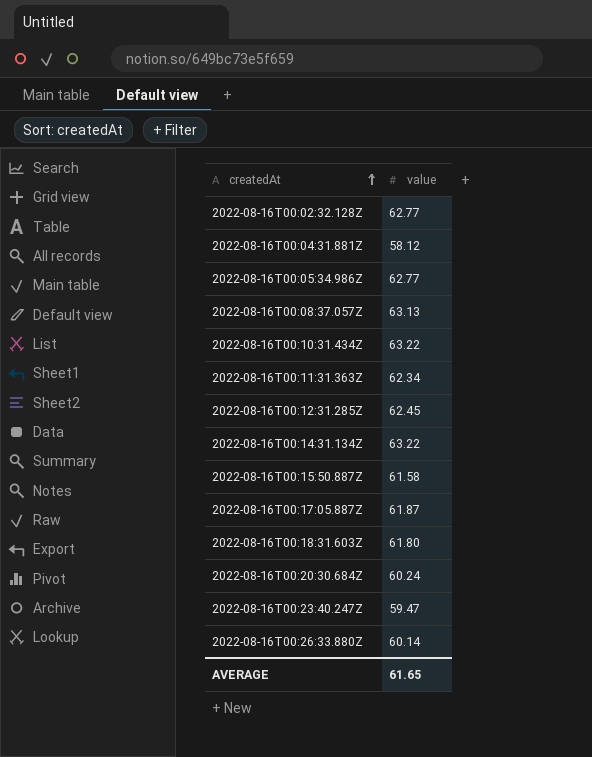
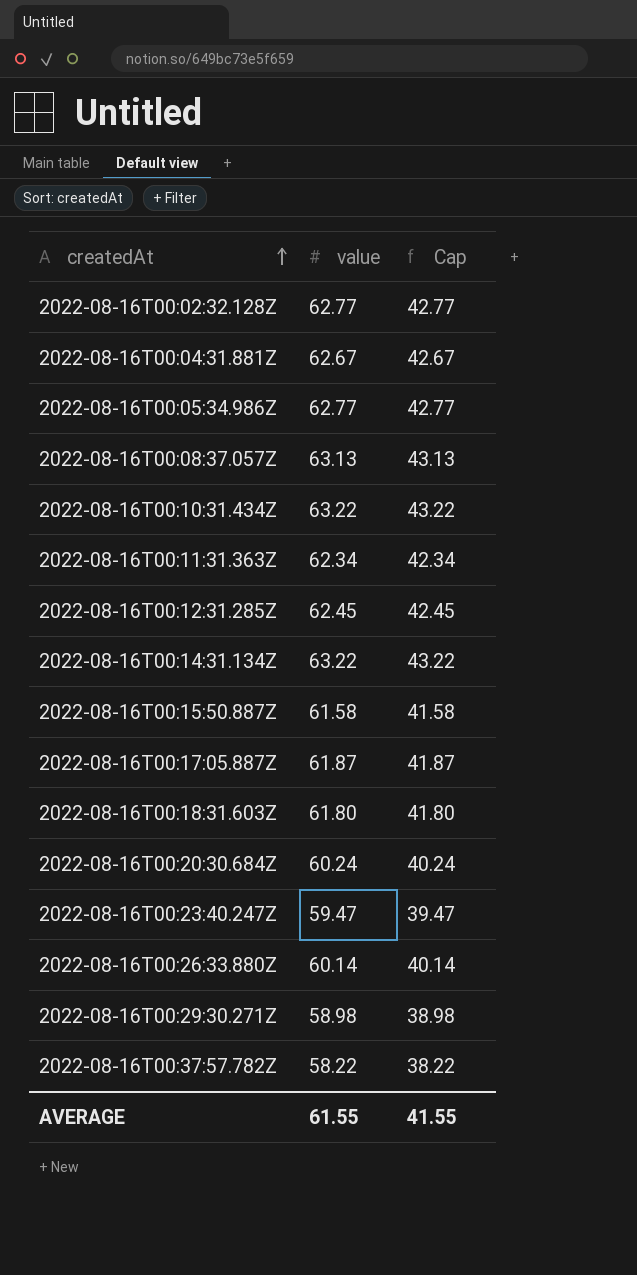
column Cap | formula: none -> [value] - 20
2022-08-16T00:04:31.881Z | value: 58.12 -> 62.67
row 2022-08-16T00:29:30.271Z: none -> 58.98 | 38.98
row 2022-08-16T00:37:57.782Z: none -> 58.22 | 38.22
AVERAGE | value: 61.65 -> 61.55

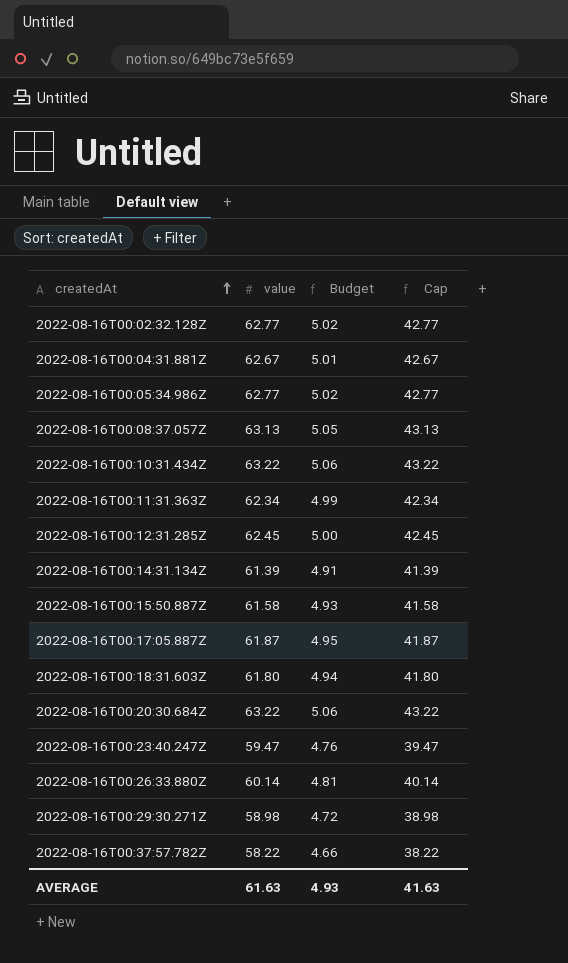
column Budget | formula: none -> [value] * 0.08
2022-08-16T00:14:31.134Z | value: 63.22 -> 61.39
2022-08-16T00:14:31.134Z | Cap: 43.22 -> 41.39
2022-08-16T00:20:30.684Z | value: 60.24 -> 63.22
2022-08-16T00:20:30.684Z | Cap: 40.24 -> 43.22
AVERAGE | value: 61.55 -> 61.63
AVERAGE | Cap: 41.55 -> 41.63

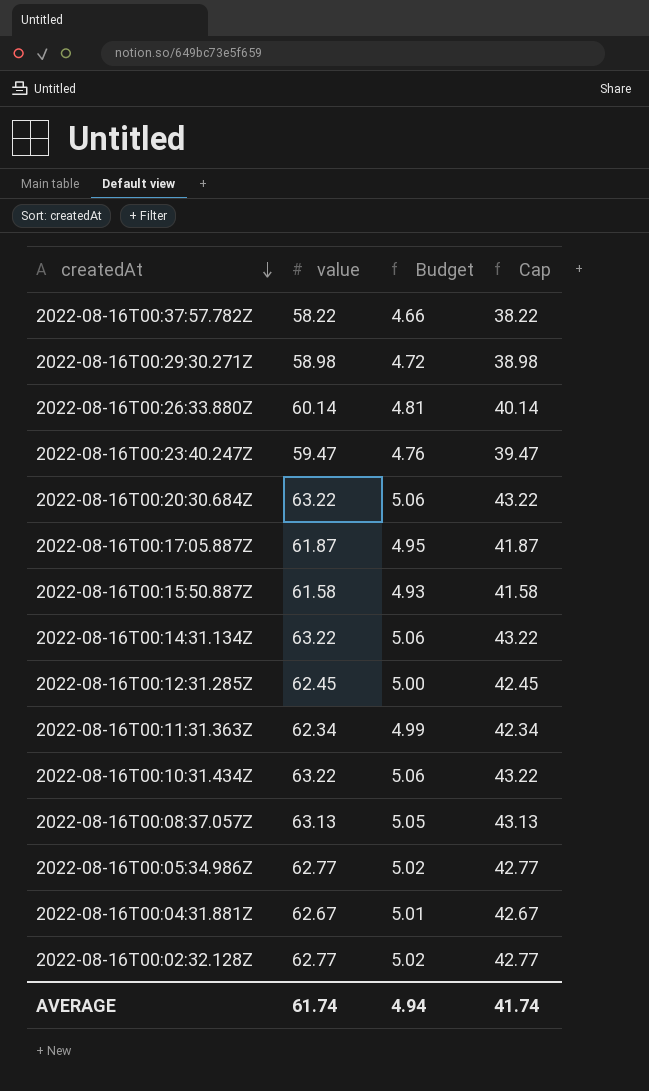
row order: createdAt ascending -> createdAt descending
row 2022-08-16T00:18:31.603Z: 61.80 | 4.94 | 41.80 -> none
2022-08-16T00:14:31.134Z | value: 61.39 -> 63.22
2022-08-16T00:14:31.134Z | Budget: 4.91 -> 5.06
2022-08-16T00:14:31.134Z | Cap: 41.39 -> 43.22
AVERAGE | value: 61.63 -> 61.74
AVERAGE | Budget: 4.93 -> 4.94
AVERAGE | Cap: 41.63 -> 41.74

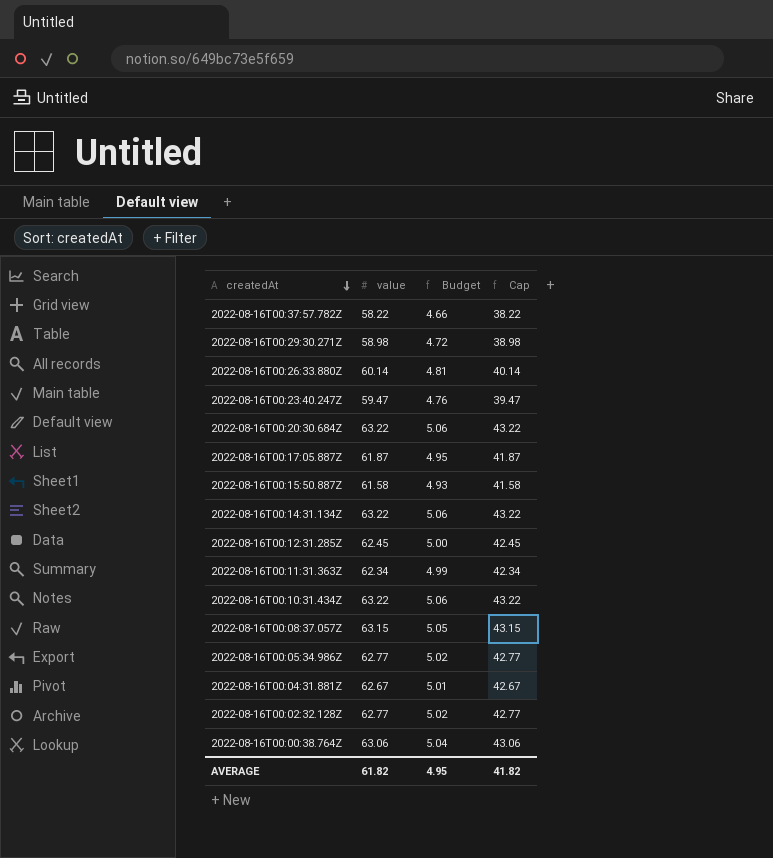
2022-08-16T00:08:37.057Z | value: 63.13 -> 63.15
2022-08-16T00:08:37.057Z | Cap: 43.13 -> 43.15
row 2022-08-16T00:00:38.764Z: none -> 63.06 | 5.04 | 43.06
AVERAGE | value: 61.74 -> 61.82
AVERAGE | Budget: 4.94 -> 4.95
AVERAGE | Cap: 41.74 -> 41.82

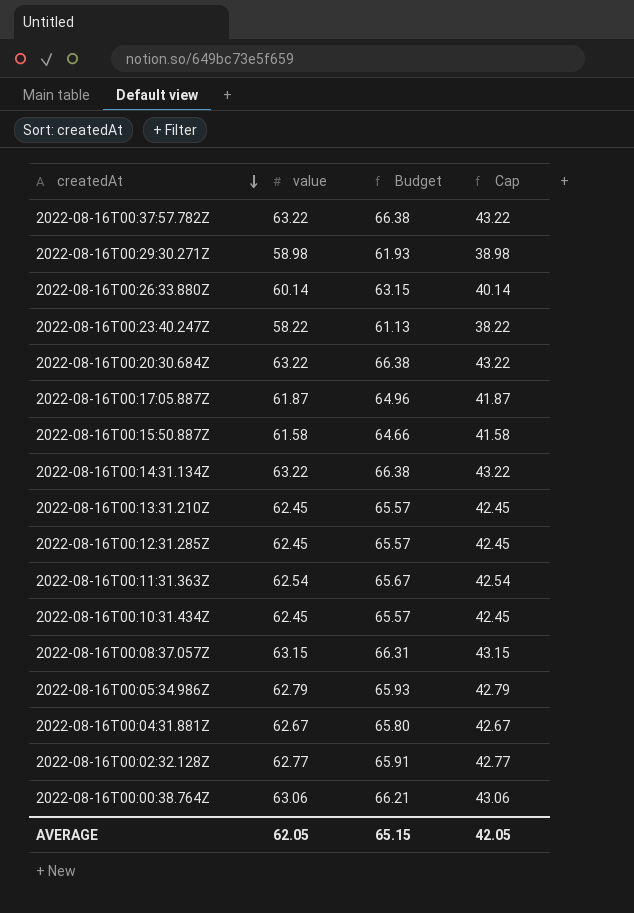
column Budget | formula: [value] * 0.08 -> [value] * 1.05
2022-08-16T00:37:57.782Z | value: 58.22 -> 63.22
2022-08-16T00:37:57.782Z | Cap: 38.22 -> 43.22
2022-08-16T00:23:40.247Z | value: 59.47 -> 58.22
2022-08-16T00:23:40.247Z | Cap: 39.47 -> 38.22
row 2022-08-16T00:13:31.210Z: none -> 62.45 | 65.57 | 42.45
2022-08-16T00:11:31.363Z | value: 62.34 -> 62.54
2022-08-16T00:11:31.363Z | Cap: 42.34 -> 42.54
2022-08-16T00:10:31.434Z | value: 63.22 -> 62.45
2022-08-16T00:10:31.434Z | Cap: 43.22 -> 42.45
2022-08-16T00:05:34.986Z | value: 62.77 -> 62.79
2022-08-16T00:05:34.986Z | Cap: 42.77 -> 42.79
AVERAGE | value: 61.82 -> 62.05
AVERAGE | Budget: 4.95 -> 65.15
AVERAGE | Cap: 41.82 -> 42.05

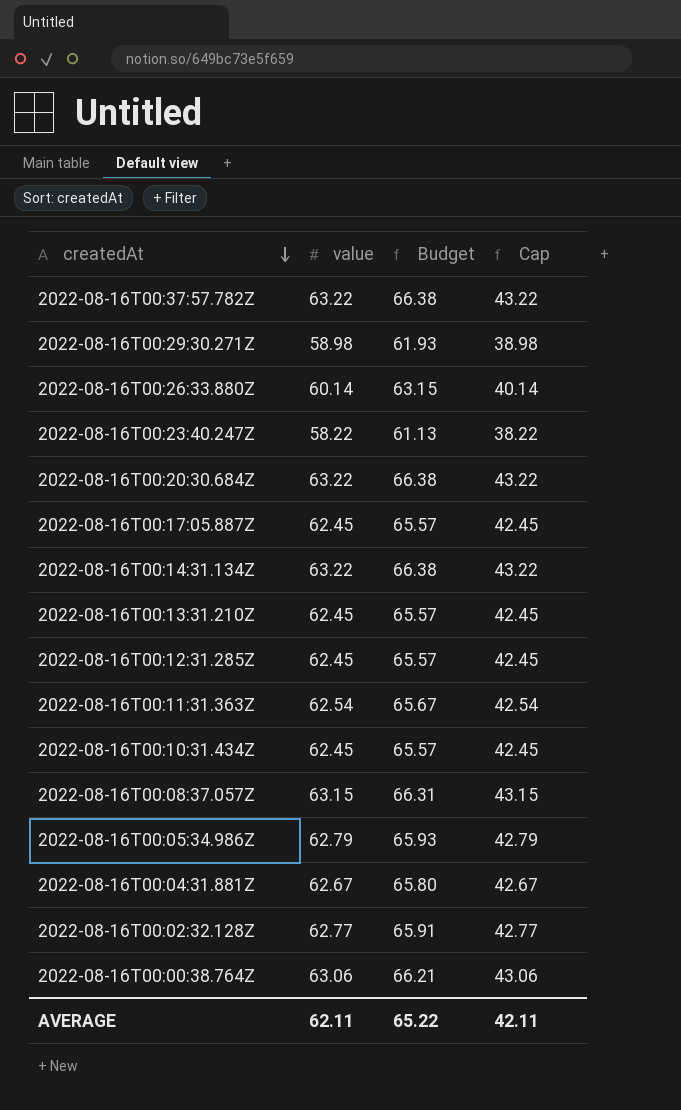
row 2022-08-16T00:15:50.887Z: 61.58 | 64.66 | 41.58 -> none
2022-08-16T00:17:05.887Z | value: 61.87 -> 62.45
2022-08-16T00:17:05.887Z | Budget: 64.96 -> 65.57
2022-08-16T00:17:05.887Z | Cap: 41.87 -> 42.45
AVERAGE | value: 62.05 -> 62.11
AVERAGE | Budget: 65.15 -> 65.22
AVERAGE | Cap: 42.05 -> 42.11

